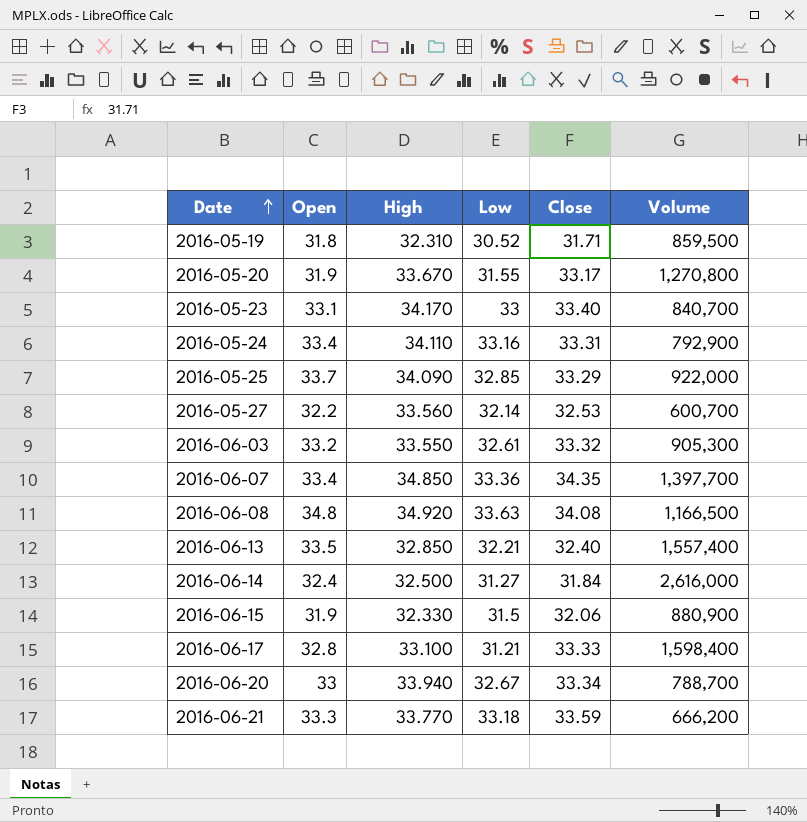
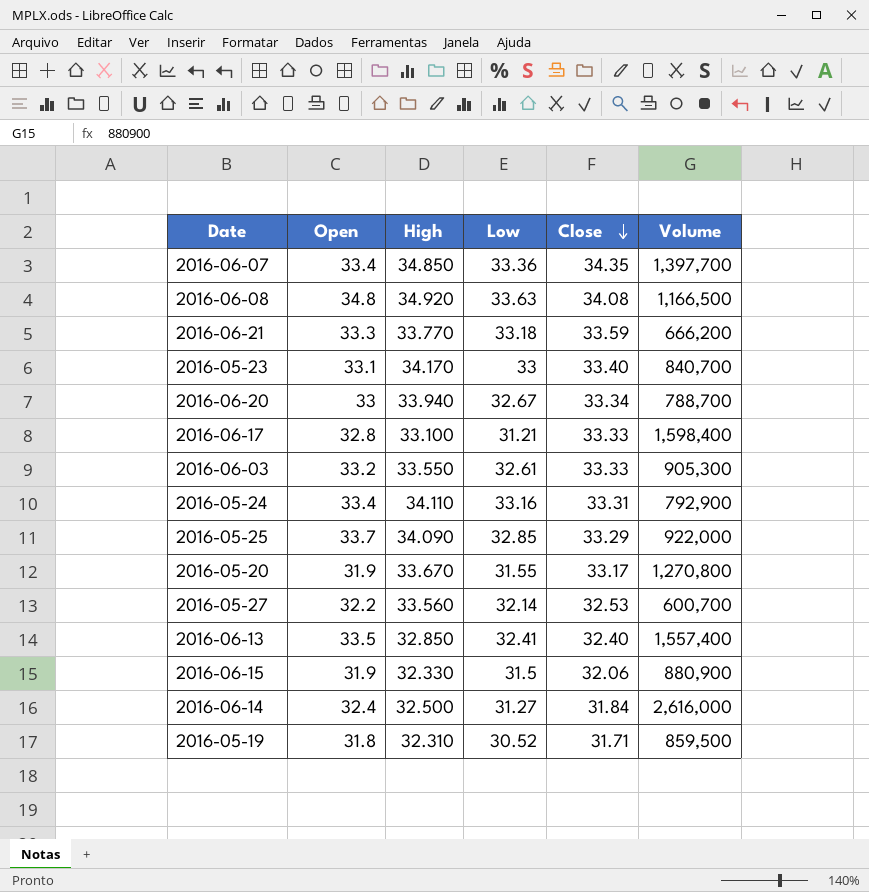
row order: Date ascending -> Close descending
2016-06-03 | Close: 33.32 -> 33.33
2016-06-13 | Low: 32.21 -> 32.41

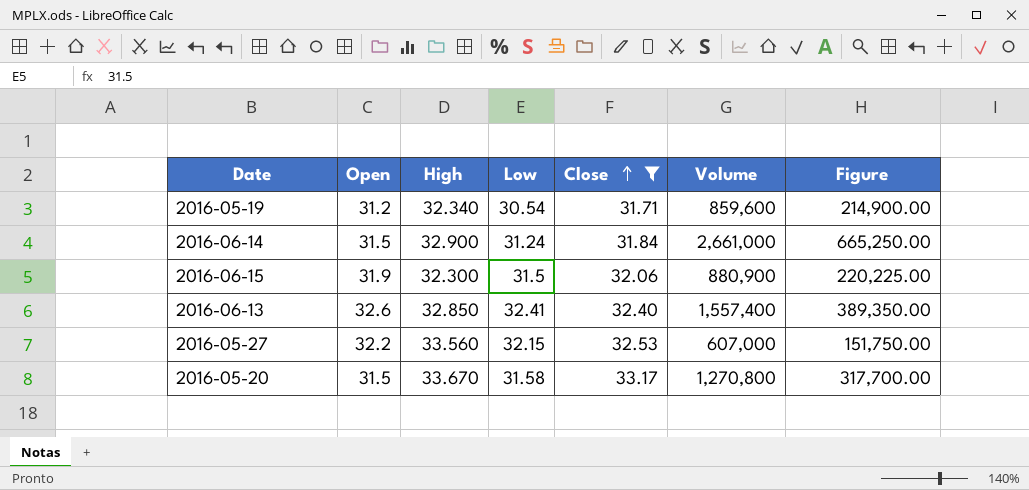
filter: none -> Close <= 33.17
row order: Close descending -> Close ascending
column Figure | formula: none -> [Volume] * 0.25
2016-05-19 | Open: 31.8 -> 31.2
2016-05-19 | High: 32.310 -> 32.340
2016-05-19 | Low: 30.52 -> 30.54
2016-05-19 | Volume: 859,500 -> 859,600
2016-06-14 | Open: 32.4 -> 31.5
2016-06-14 | High: 32.500 -> 32.900
2016-06-14 | Low: 31.27 -> 31.24
2016-06-14 | Volume: 2,616,000 -> 2,661,000
2016-06-15 | High: 32.330 -> 32.300
2016-06-13 | Open: 33.5 -> 32.6
2016-05-27 | Low: 32.14 -> 32.15
2016-05-27 | Volume: 600,700 -> 607,000
2016-05-20 | Open: 31.9 -> 31.5
2016-05-20 | Low: 31.55 -> 31.58

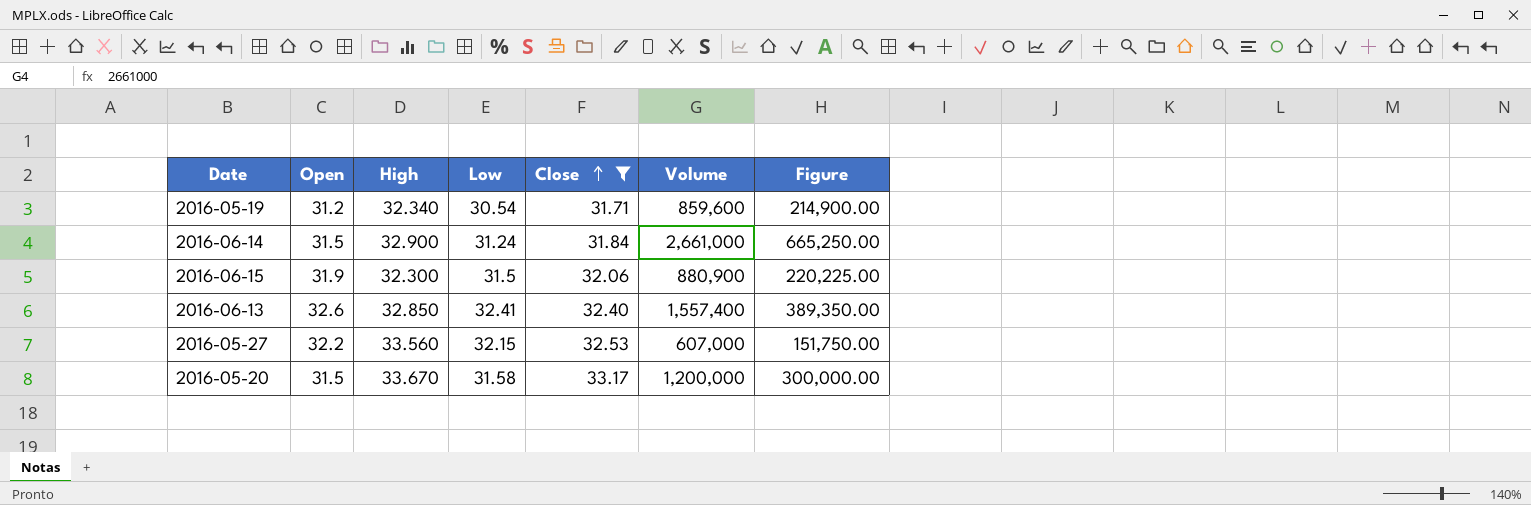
2016-05-20 | Volume: 1,270,800 -> 1,200,000
2016-05-20 | Figure: 317,700.00 -> 300,000.00

